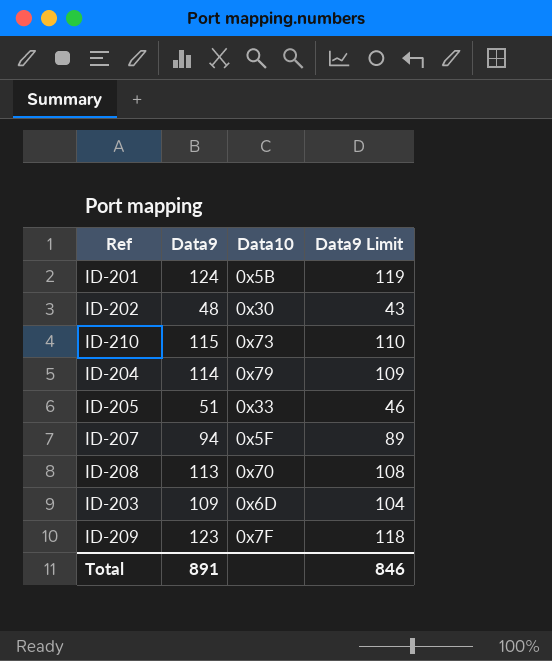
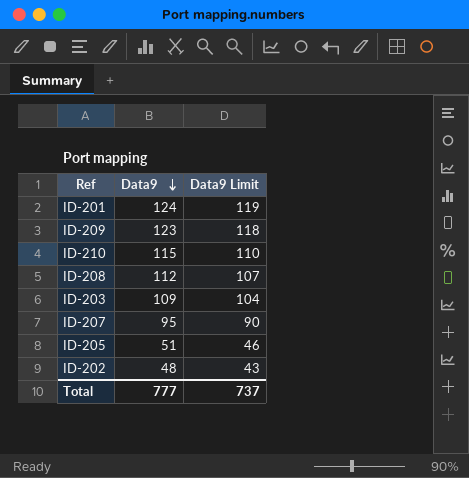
row order: none -> Data9 descending
column Data10 | position: 3 -> none
row ID-204: 114 | 0x79 | 109 -> none
ID-208 | Data9: 113 -> 112
ID-208 | Data9 Limit: 108 -> 107
ID-207 | Data9: 94 -> 95
ID-207 | Data9 Limit: 89 -> 90
Total | Data9: 891 -> 777
Total | Data9 Limit: 846 -> 737

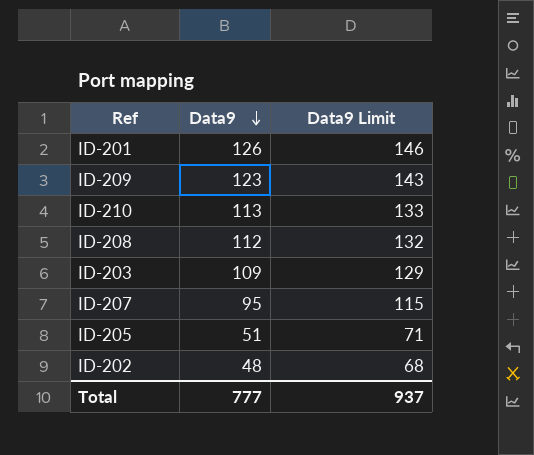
column Data9 Limit | formula: [Data9] - 5 -> [Data9] + 20
ID-201 | Data9: 124 -> 126
ID-210 | Data9: 115 -> 113
Total | Data9 Limit: 737 -> 937

